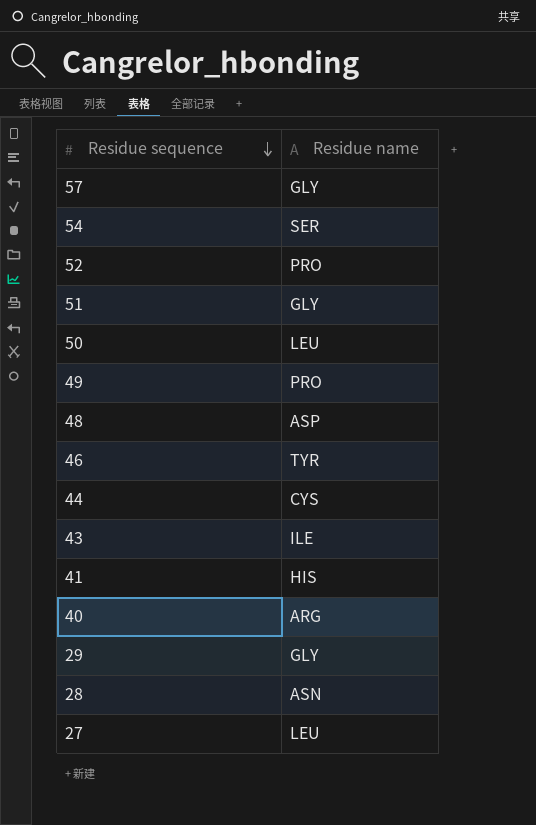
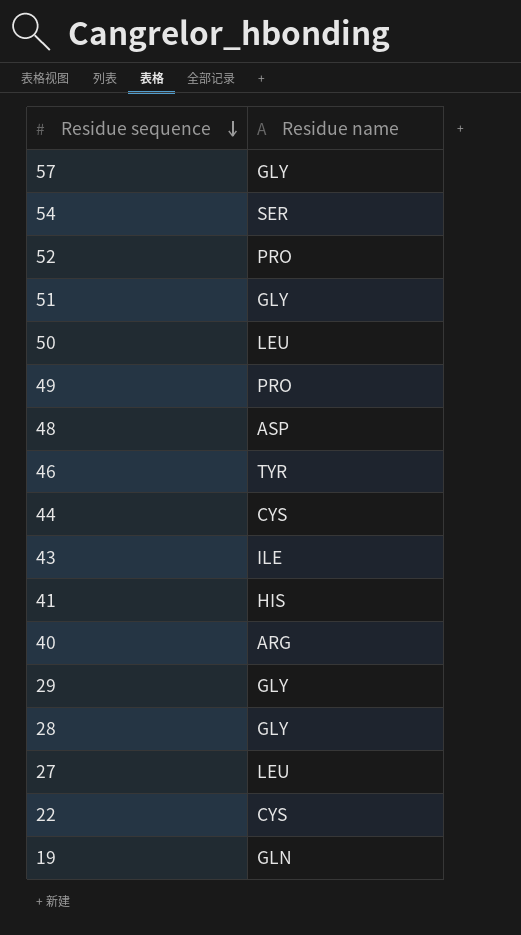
28 | Residue name: ASN -> GLY
row 22: none -> CYS
row 19: none -> GLN

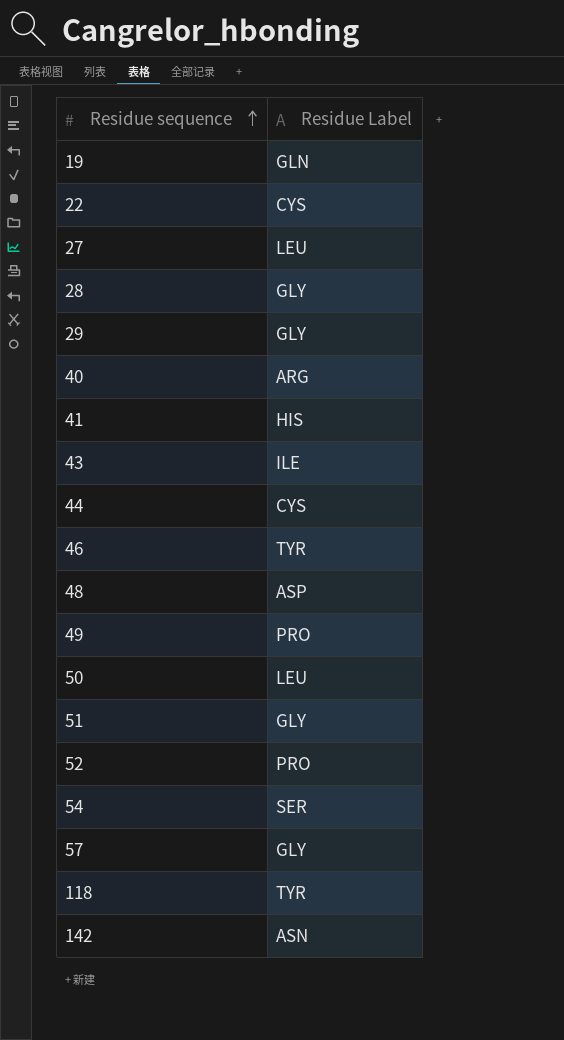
row order: Residue sequence descending -> Residue sequence ascending
column name: Residue name -> Residue Label
row 118: none -> TYR
row 142: none -> ASN

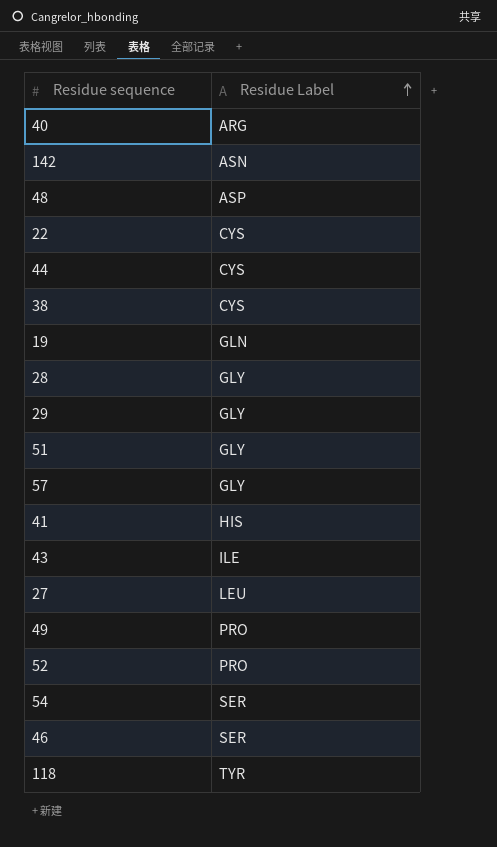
row order: Residue sequence ascending -> Residue Label ascending
row 50: LEU -> none
row 38: none -> CYS
46 | Residue Label: TYR -> SER

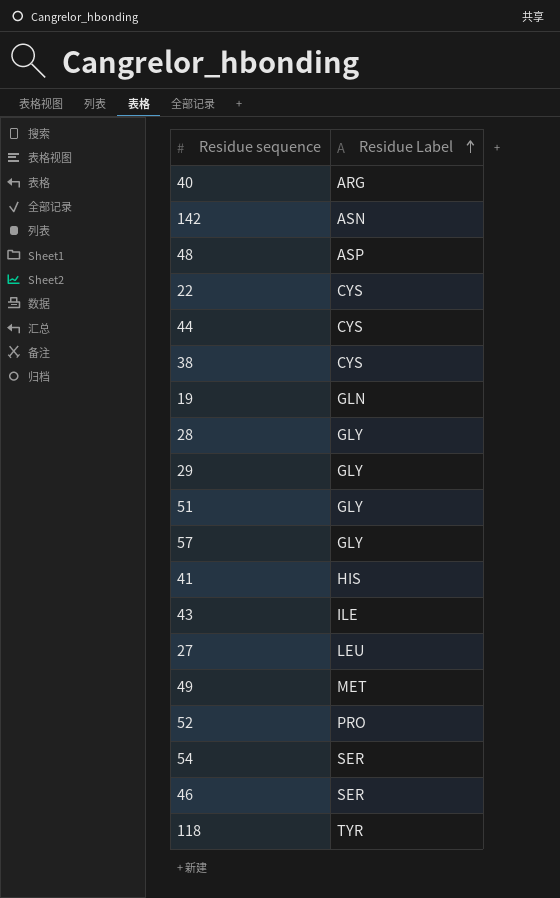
49 | Residue Label: PRO -> MET

